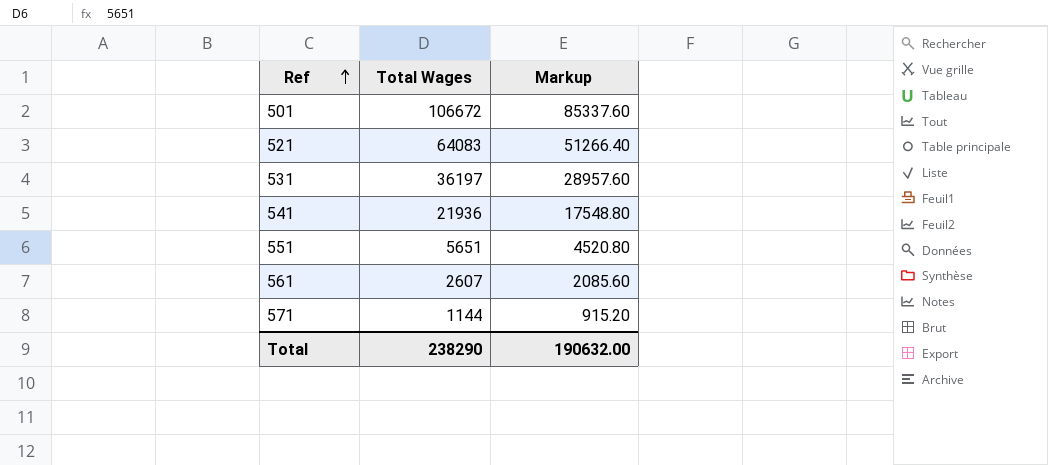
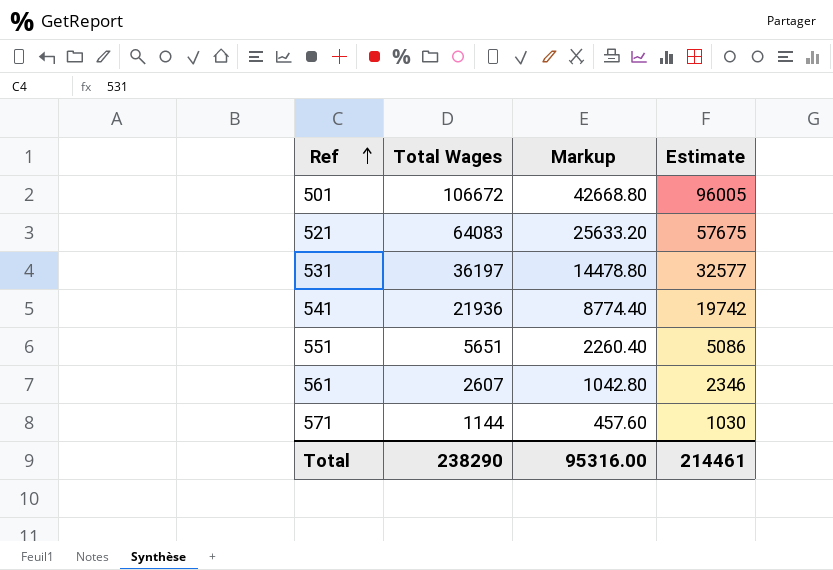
column Markup | formula: [Total Wages] * 0.8 -> [Total Wages] * 0.4
column Estimate | formula: none -> [Total Wages] * 0.9
Total | Markup: 190632.00 -> 95316.00

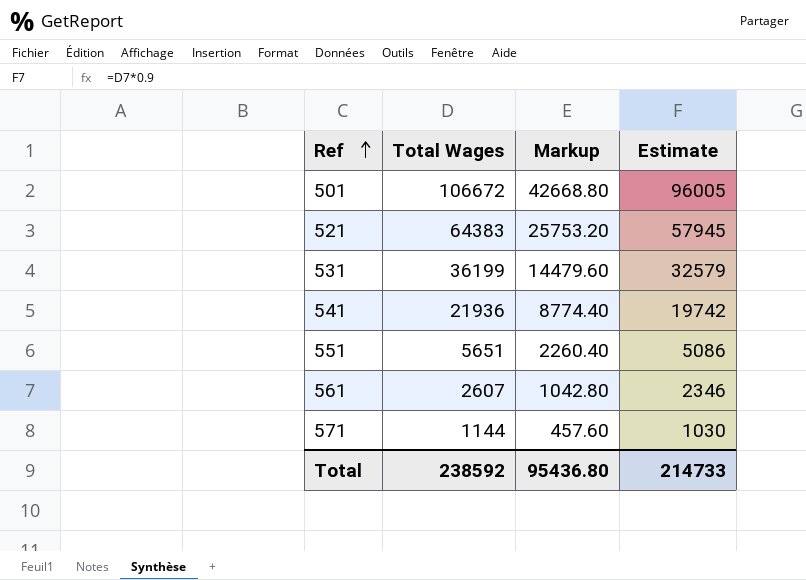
521 | Total Wages: 64083 -> 64383
521 | Markup: 25633.20 -> 25753.20
521 | Estimate: 57675 -> 57945
531 | Total Wages: 36197 -> 36199
531 | Markup: 14478.80 -> 14479.60
531 | Estimate: 32577 -> 32579
Total | Total Wages: 238290 -> 238592
Total | Markup: 95316.00 -> 95436.80
Total | Estimate: 214461 -> 214733

